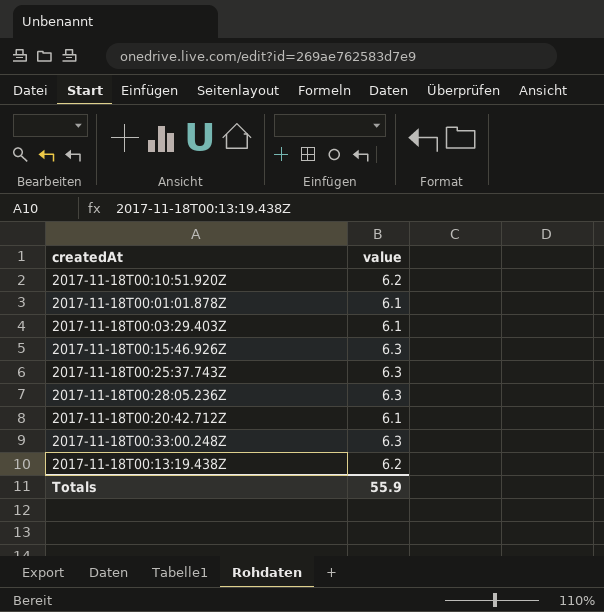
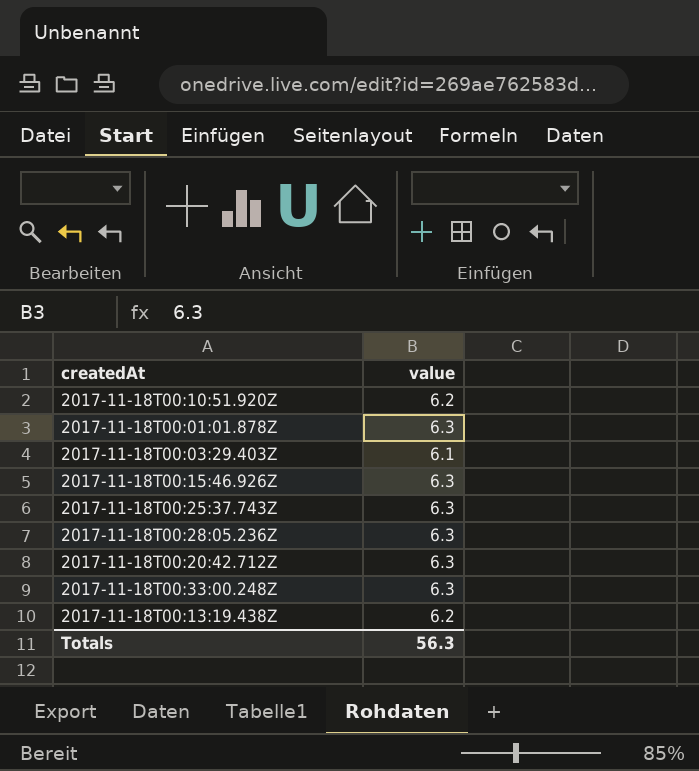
2017-11-18T00:01:01.878Z | value: 6.1 -> 6.3
2017-11-18T00:20:42.712Z | value: 6.1 -> 6.3
Totals | value: 55.9 -> 56.3

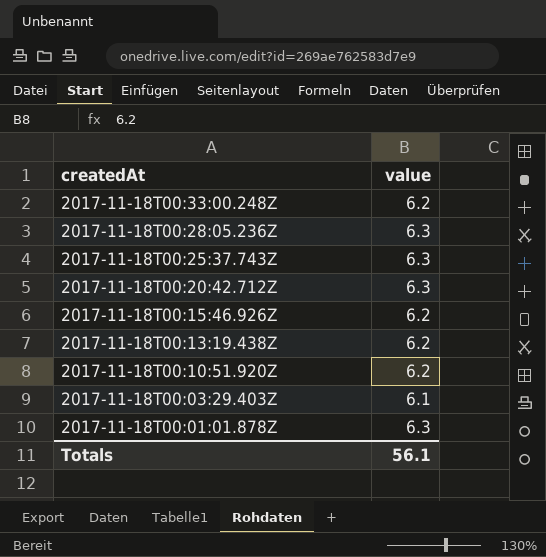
row order: none -> createdAt descending
2017-11-18T00:33:00.248Z | value: 6.3 -> 6.2
2017-11-18T00:15:46.926Z | value: 6.3 -> 6.2
Totals | value: 56.3 -> 56.1

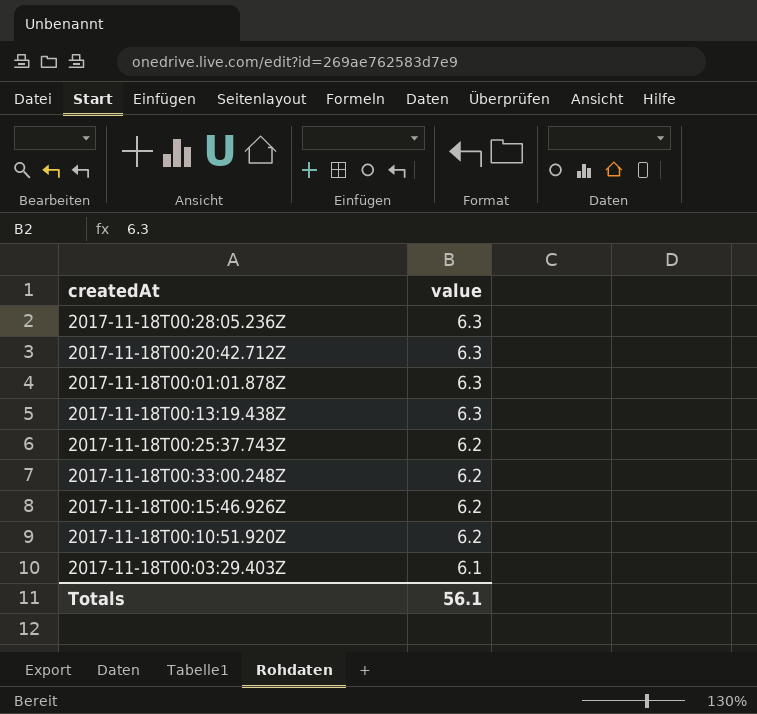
row order: createdAt descending -> value descending
2017-11-18T00:13:19.438Z | value: 6.2 -> 6.3
2017-11-18T00:25:37.743Z | value: 6.3 -> 6.2

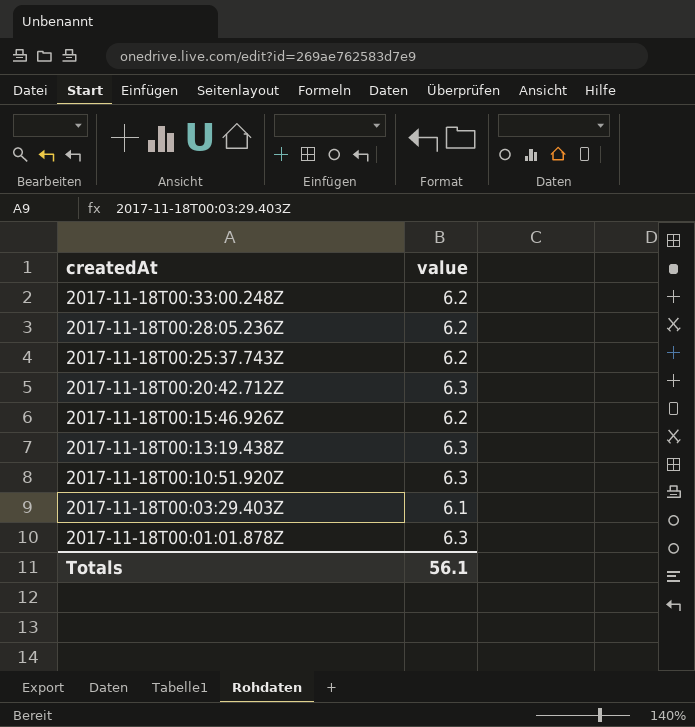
row order: value descending -> createdAt descending
2017-11-18T00:28:05.236Z | value: 6.3 -> 6.2
2017-11-18T00:10:51.920Z | value: 6.2 -> 6.3

